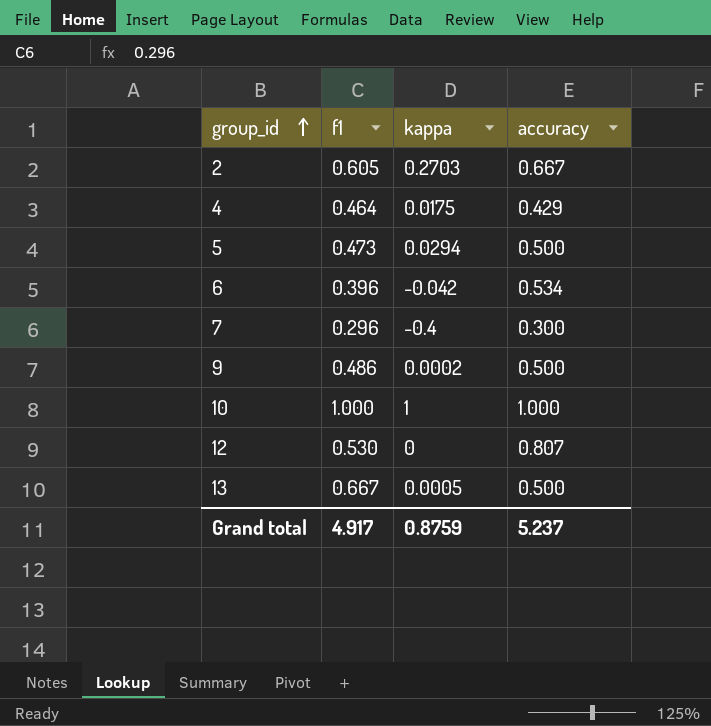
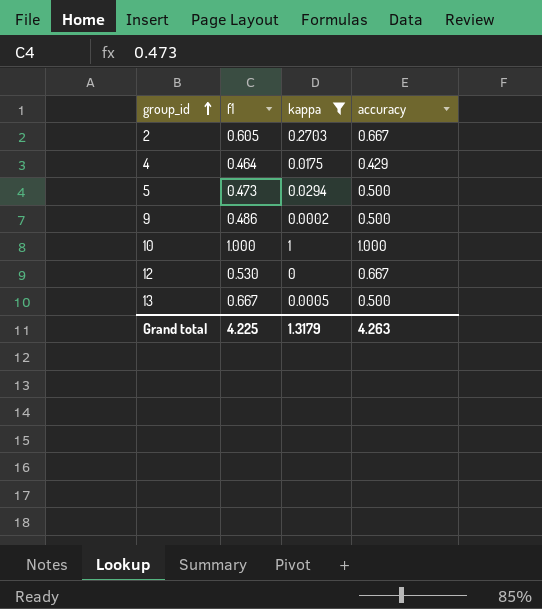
filter: none -> kappa >= 0
12 | accuracy: 0.807 -> 0.667
Grand total | f1: 4.917 -> 4.225
Grand total | kappa: 0.8759 -> 1.3179
Grand total | accuracy: 5.237 -> 4.263

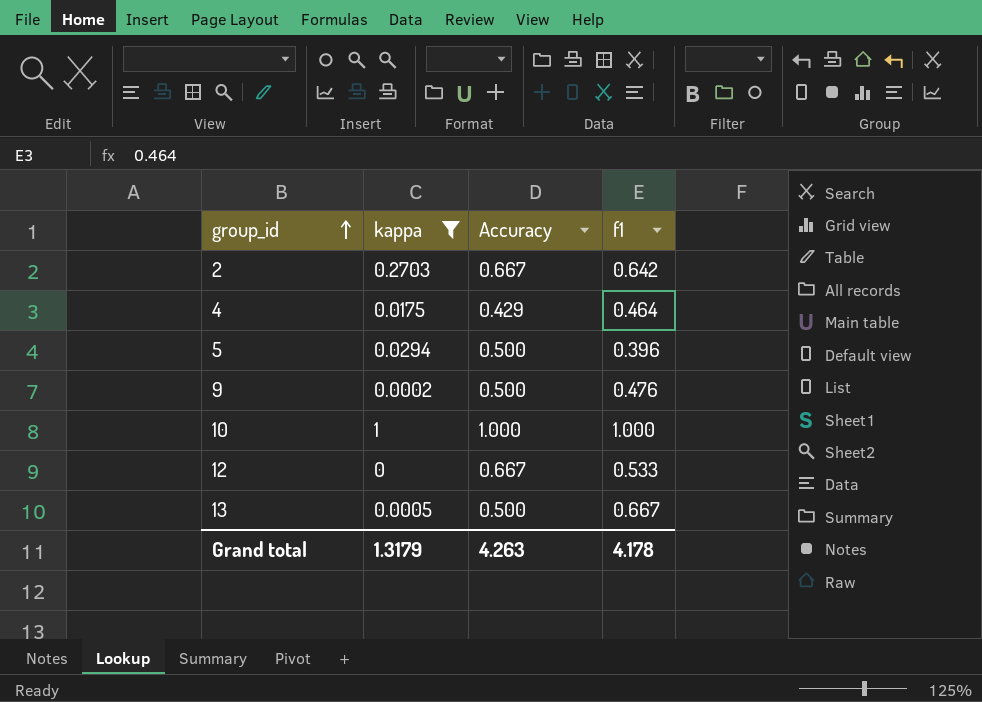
column name: accuracy -> Accuracy
column f1 | position: 2 -> 4
2 | f1: 0.605 -> 0.642
5 | f1: 0.473 -> 0.396
9 | f1: 0.486 -> 0.476
12 | f1: 0.530 -> 0.533
Grand total | f1: 4.225 -> 4.178

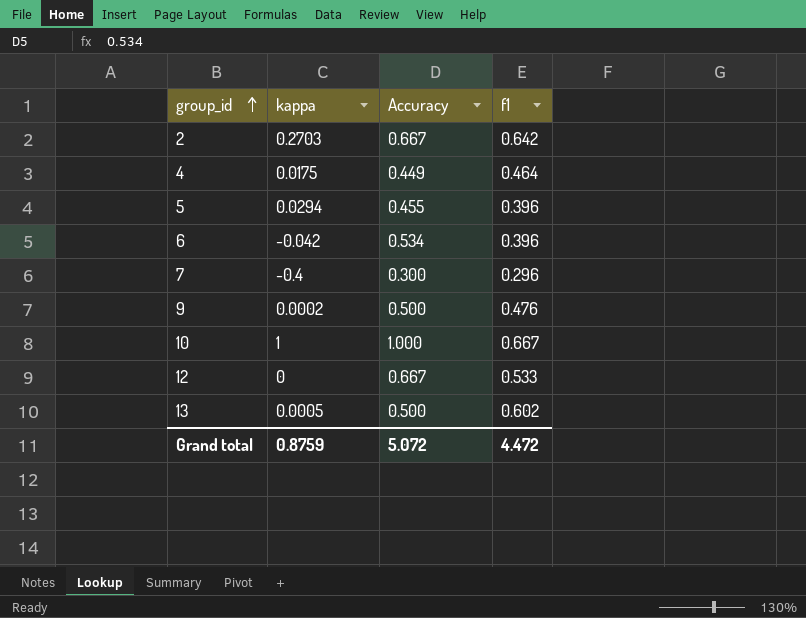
filter: kappa >= 0 -> none
4 | Accuracy: 0.429 -> 0.449
5 | Accuracy: 0.500 -> 0.455
10 | f1: 1.000 -> 0.667
13 | f1: 0.667 -> 0.602
Grand total | kappa: 1.3179 -> 0.8759
Grand total | Accuracy: 4.263 -> 5.072
Grand total | f1: 4.178 -> 4.472

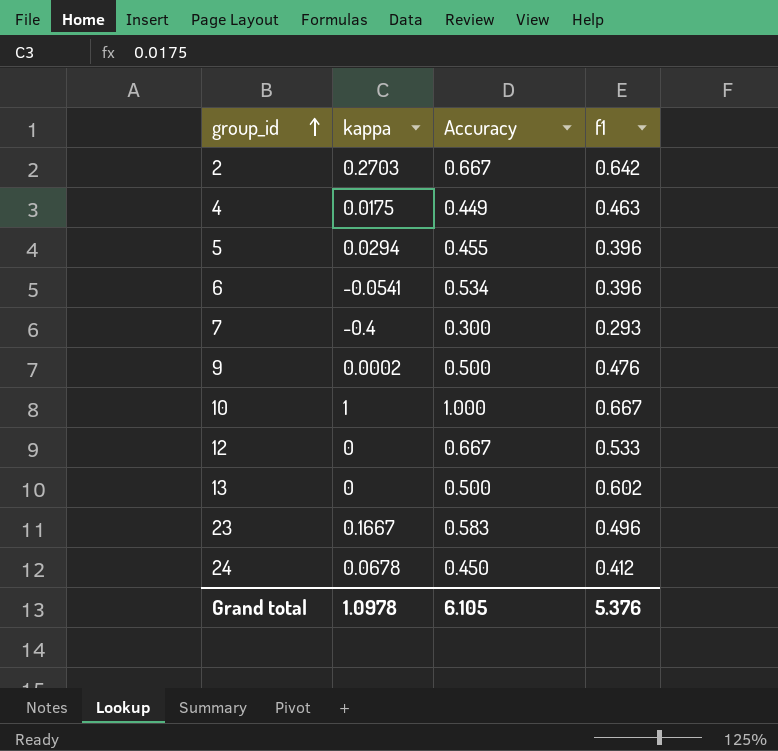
4 | f1: 0.464 -> 0.463
6 | kappa: -0.042 -> -0.0541
7 | f1: 0.296 -> 0.293
13 | kappa: 0.0005 -> 0
row 23: none -> 0.1667 | 0.583 | 0.496
row 24: none -> 0.0678 | 0.450 | 0.412
Grand total | kappa: 0.8759 -> 1.0978
Grand total | Accuracy: 5.072 -> 6.105
Grand total | f1: 4.472 -> 5.376

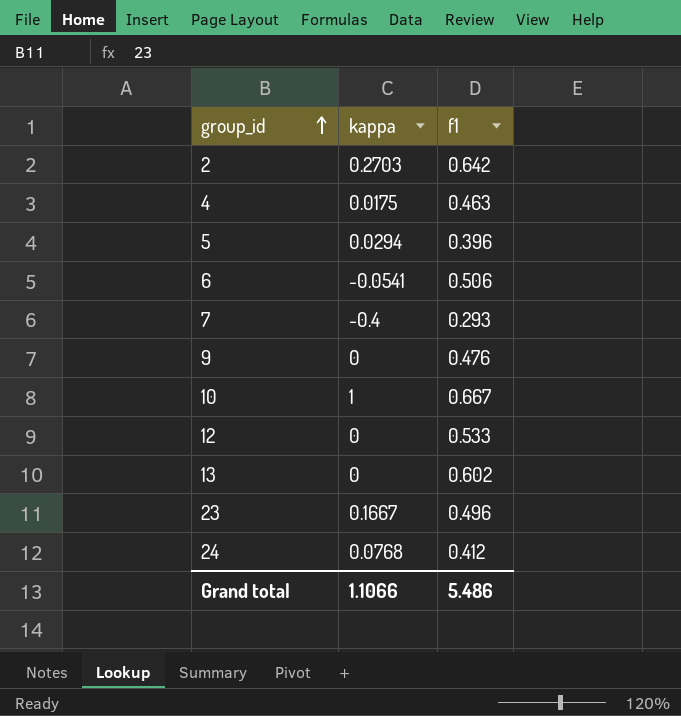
column Accuracy | position: 3 -> none
6 | f1: 0.396 -> 0.506
9 | kappa: 0.0002 -> 0
24 | kappa: 0.0678 -> 0.0768
Grand total | kappa: 1.0978 -> 1.1066
Grand total | f1: 5.376 -> 5.486

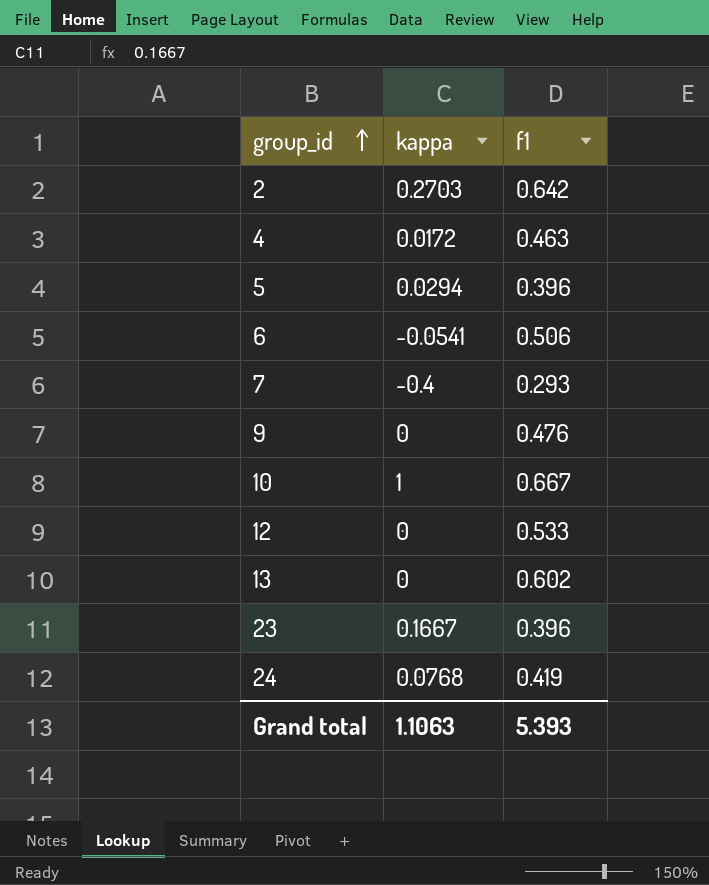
4 | kappa: 0.0175 -> 0.0172
23 | f1: 0.496 -> 0.396
24 | f1: 0.412 -> 0.419
Grand total | kappa: 1.1066 -> 1.1063
Grand total | f1: 5.486 -> 5.393

